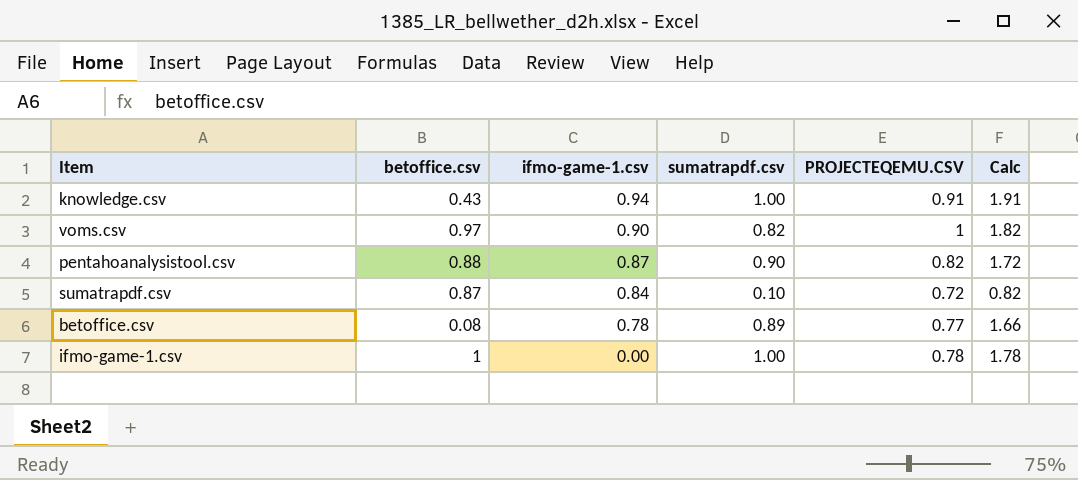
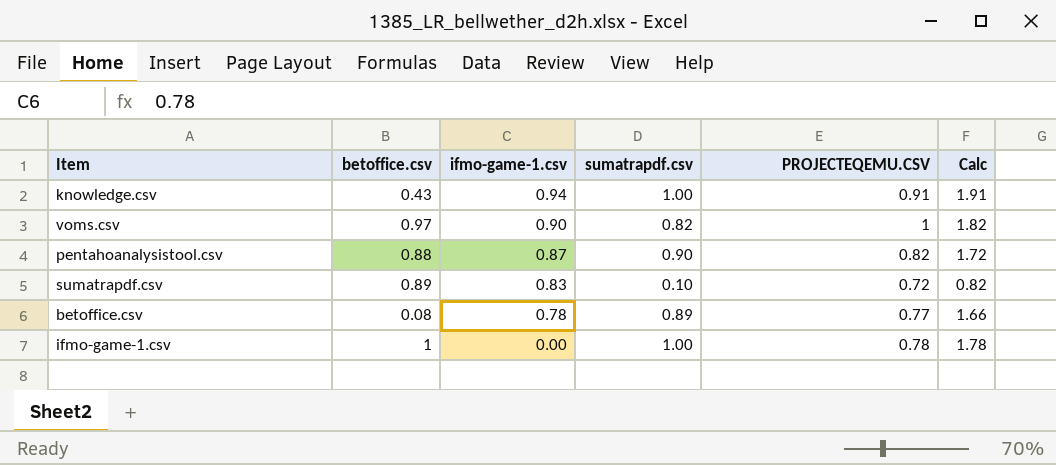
sumatrapdf.csv | betoffice.csv: 0.87 -> 0.89
sumatrapdf.csv | ifmo-game-1.csv: 0.84 -> 0.83

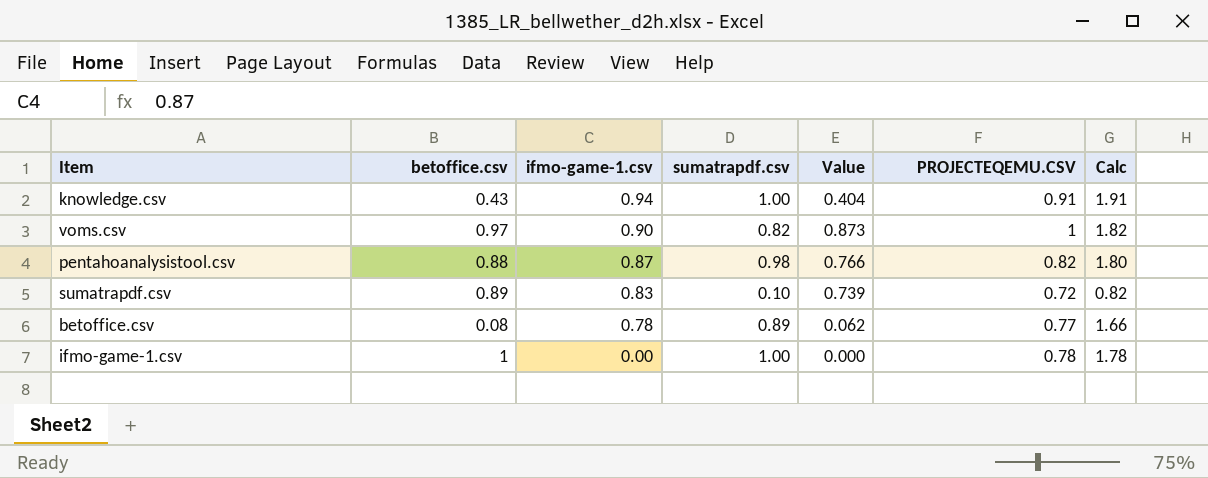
column Value | formula: none -> [betoffice.csv] * [ifmo-game-1.csv]
pentahoanalysistool.csv | sumatrapdf.csv: 0.90 -> 0.98
pentahoanalysistool.csv | Calc: 1.72 -> 1.80

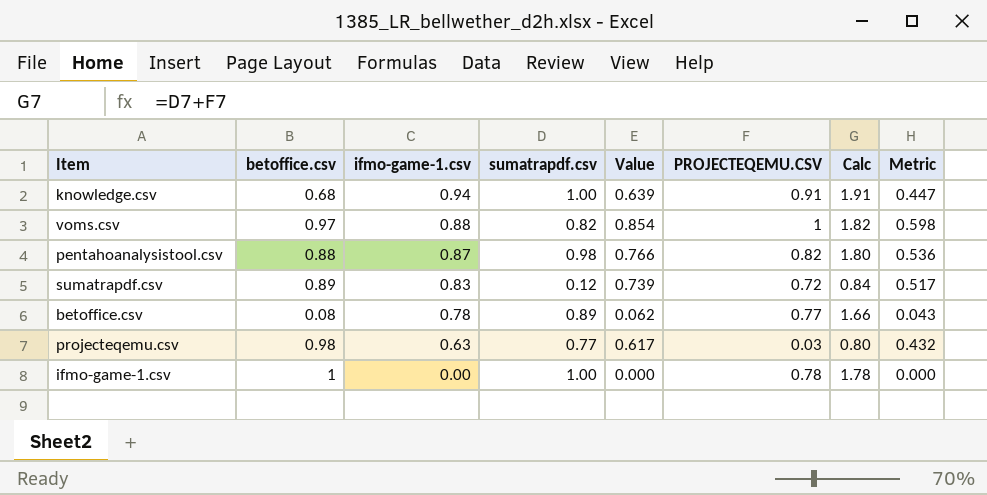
column Metric | formula: none -> [Value] * 0.7
knowledge.csv | betoffice.csv: 0.43 -> 0.68
knowledge.csv | Value: 0.404 -> 0.639
voms.csv | ifmo-game-1.csv: 0.90 -> 0.88
voms.csv | Value: 0.873 -> 0.854
sumatrapdf.csv | sumatrapdf.csv: 0.10 -> 0.12
sumatrapdf.csv | Calc: 0.82 -> 0.84
row projecteqemu.csv: none -> 0.98 | 0.63 | 0.77 | 0.617 | 0.03 | 0.80 | 0.432

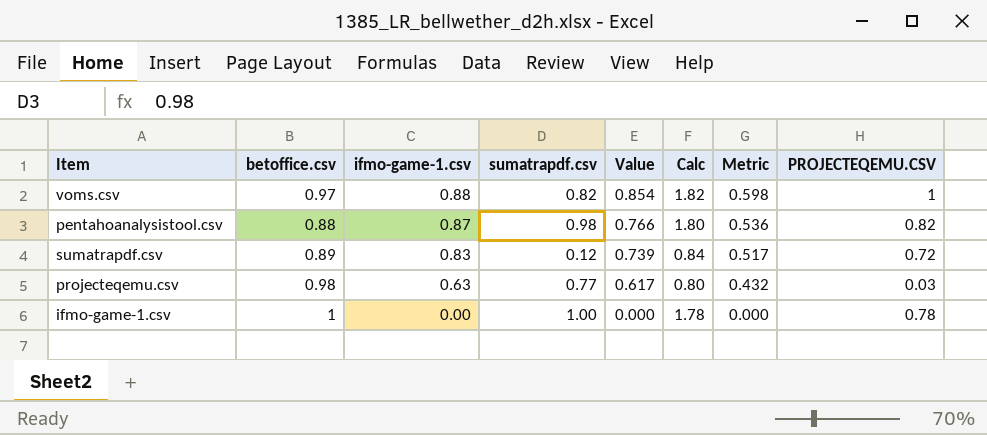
column PROJECTEQEMU.CSV | position: 6 -> 8
row knowledge.csv: 0.68 | 0.94 | 1.00 | 0.639 | 0.91 | 1.91 | 0.447 -> none
row betoffice.csv: 0.08 | 0.78 | 0.89 | 0.062 | 0.77 | 1.66 | 0.043 -> none

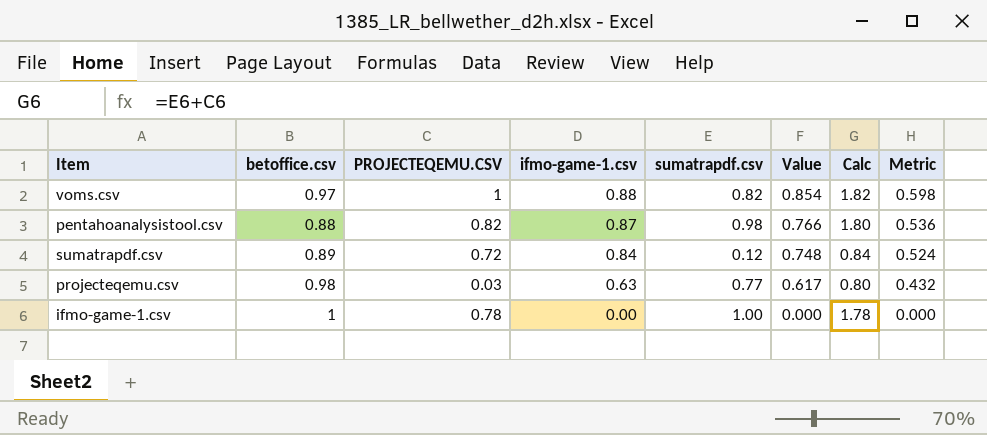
column PROJECTEQEMU.CSV | position: 8 -> 3
sumatrapdf.csv | ifmo-game-1.csv: 0.83 -> 0.84
sumatrapdf.csv | Value: 0.739 -> 0.748
sumatrapdf.csv | Metric: 0.517 -> 0.524

